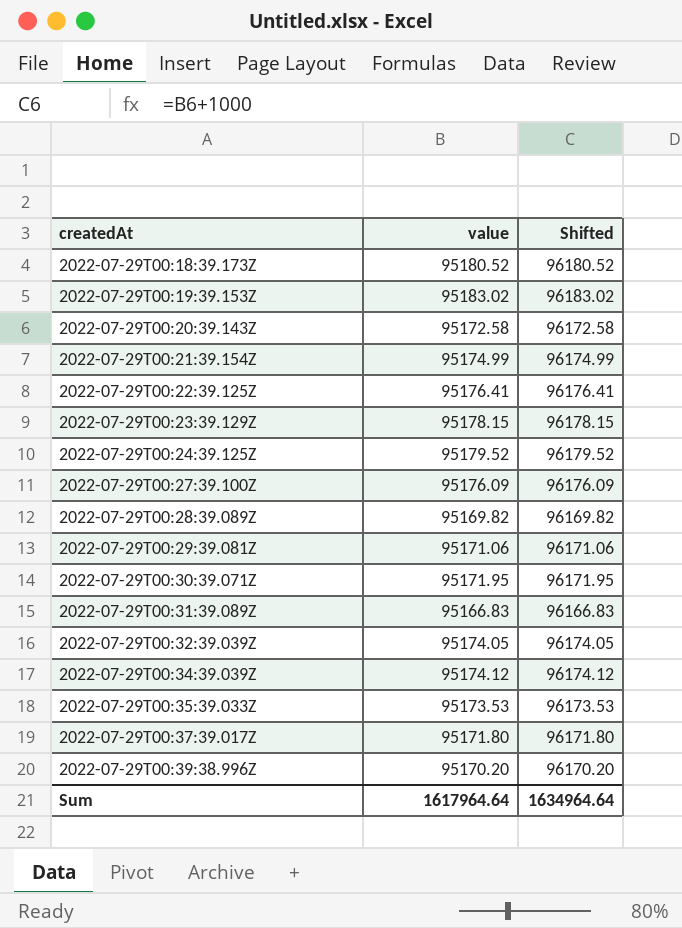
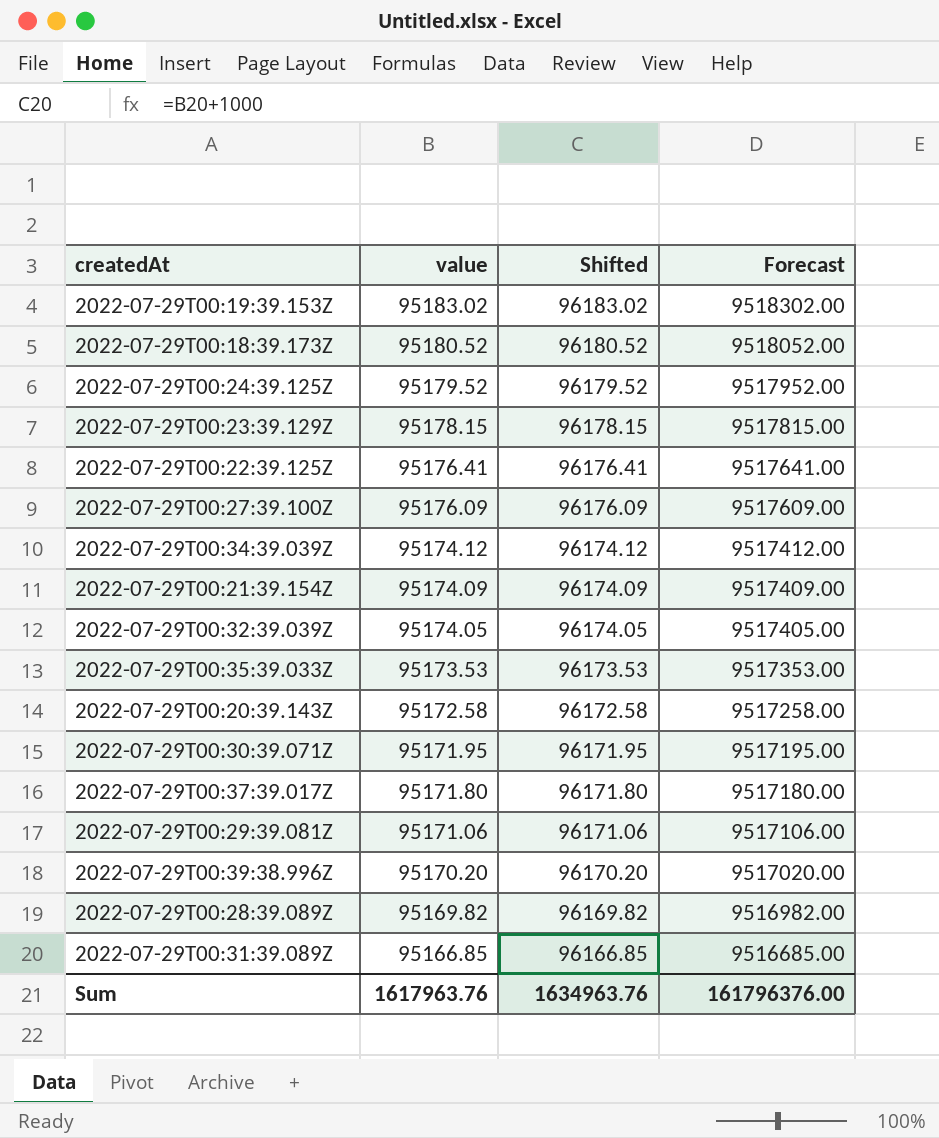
row order: createdAt ascending -> value descending
column Forecast | formula: none -> [value] * 100
2022-07-29T00:21:39.154Z | value: 95174.99 -> 95174.09
2022-07-29T00:21:39.154Z | Shifted: 96174.99 -> 96174.09
2022-07-29T00:31:39.089Z | value: 95166.83 -> 95166.85
2022-07-29T00:31:39.089Z | Shifted: 96166.83 -> 96166.85
Sum | value: 1617964.64 -> 1617963.76
Sum | Shifted: 1634964.64 -> 1634963.76

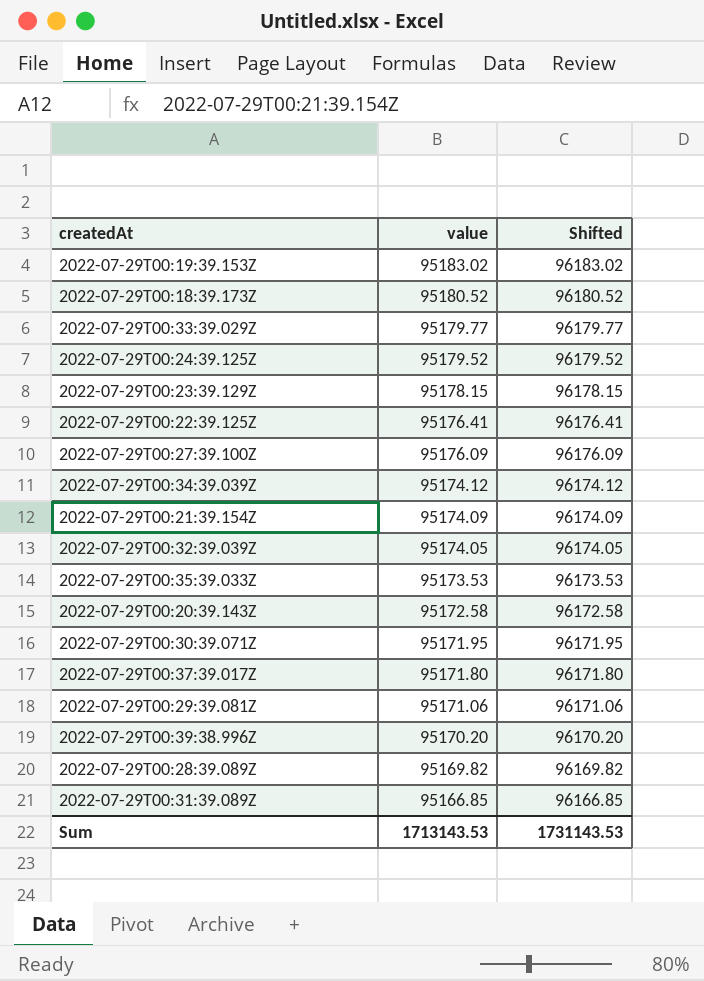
column Forecast | formula: [value] * 100 -> none
row 2022-07-29T00:33:39.029Z: none -> 95179.77 | 96179.77
Sum | value: 1617963.76 -> 1713143.53
Sum | Shifted: 1634963.76 -> 1731143.53

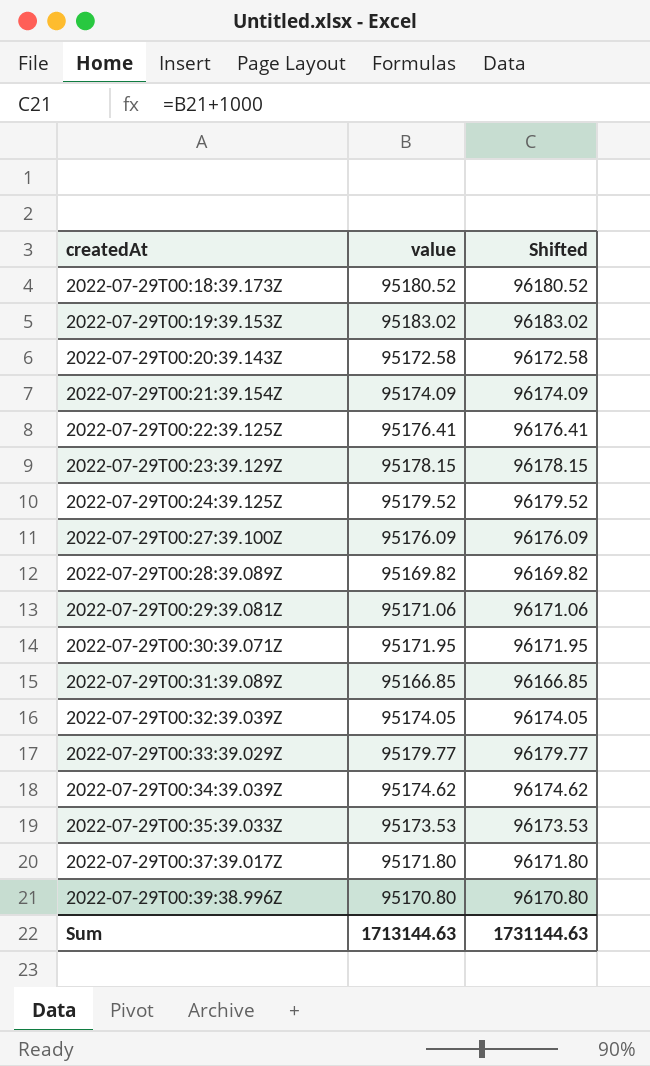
row order: value descending -> createdAt ascending
2022-07-29T00:34:39.039Z | value: 95174.12 -> 95174.62
2022-07-29T00:34:39.039Z | Shifted: 96174.12 -> 96174.62
2022-07-29T00:39:38.996Z | value: 95170.20 -> 95170.80
2022-07-29T00:39:38.996Z | Shifted: 96170.20 -> 96170.80
Sum | value: 1713143.53 -> 1713144.63
Sum | Shifted: 1731143.53 -> 1731144.63

